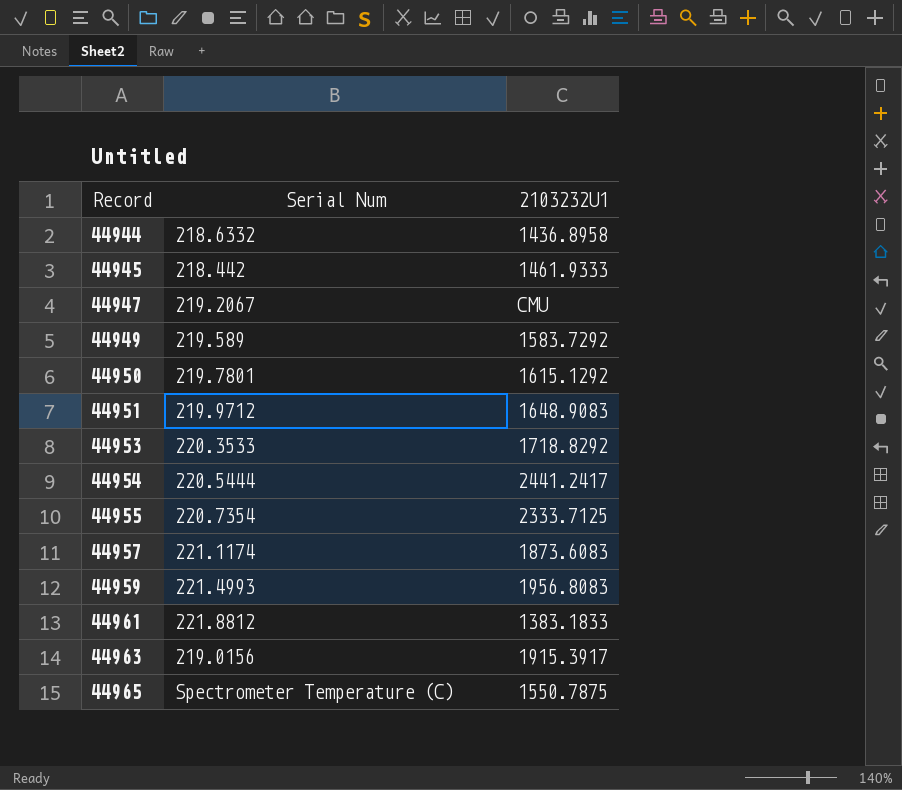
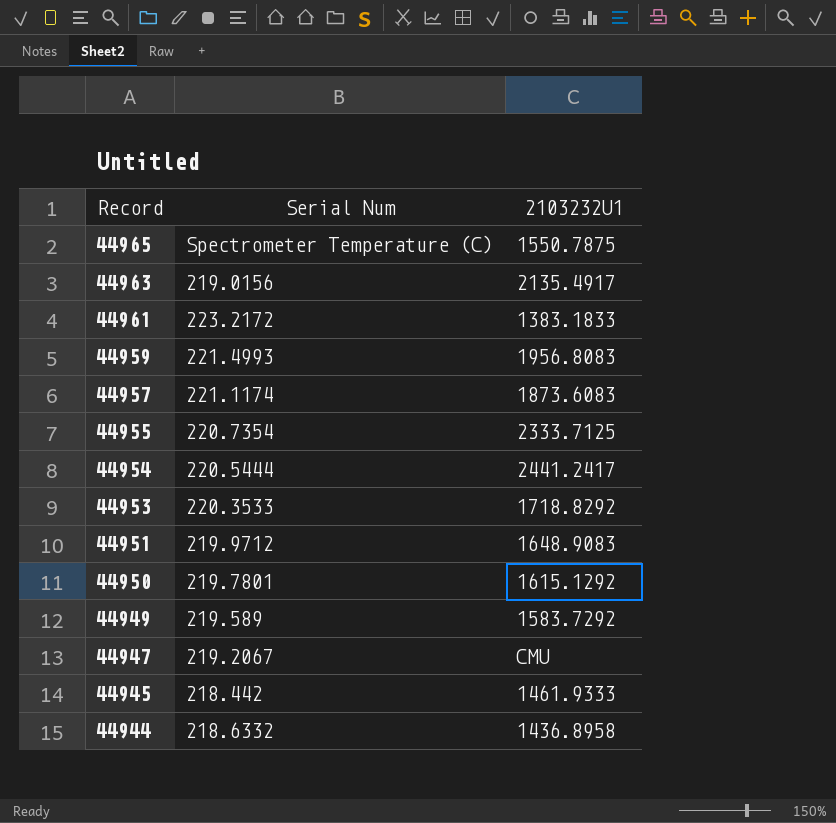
row order: Record ascending -> Record descending
44963 | 2103232U1: 1915.3917 -> 2135.4917
44961 | Serial Num: 221.8812 -> 223.2172

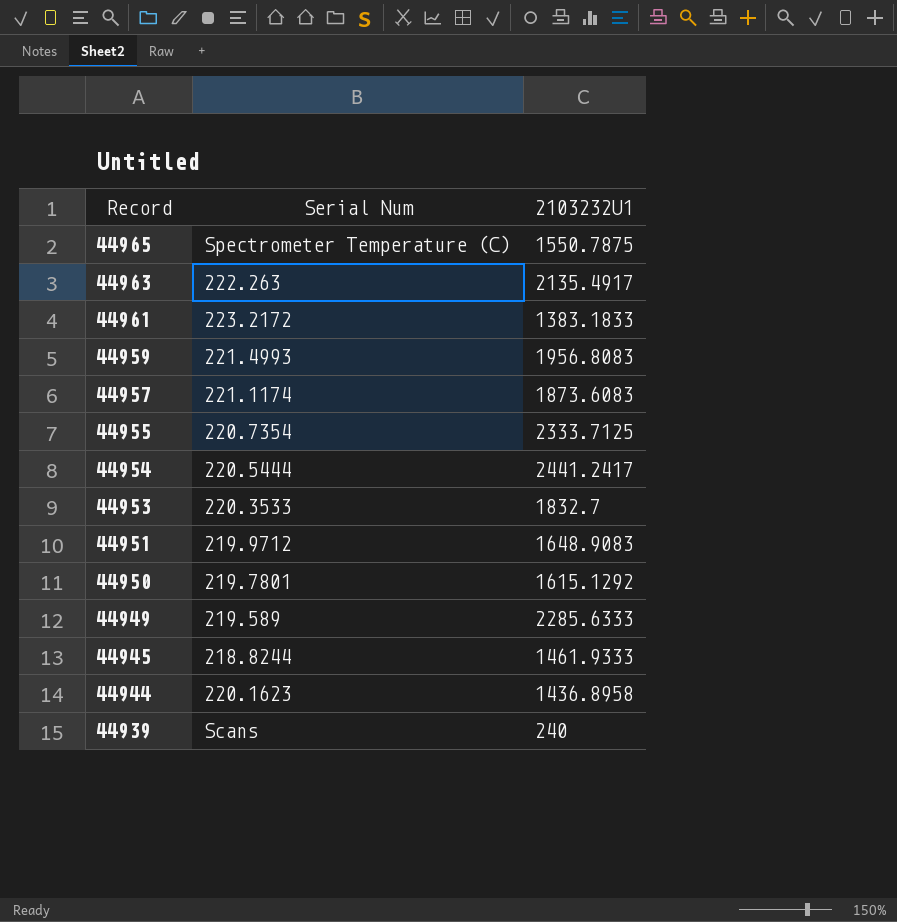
row 44947: 219.2067 | CMU -> none
44963 | Serial Num: 219.0156 -> 222.263
44953 | 2103232U1: 1718.8292 -> 1832.7
44949 | 2103232U1: 1583.7292 -> 2285.6333
44945 | Serial Num: 218.442 -> 218.8244
44944 | Serial Num: 218.6332 -> 220.1623
row 44939: none -> Scans | 240

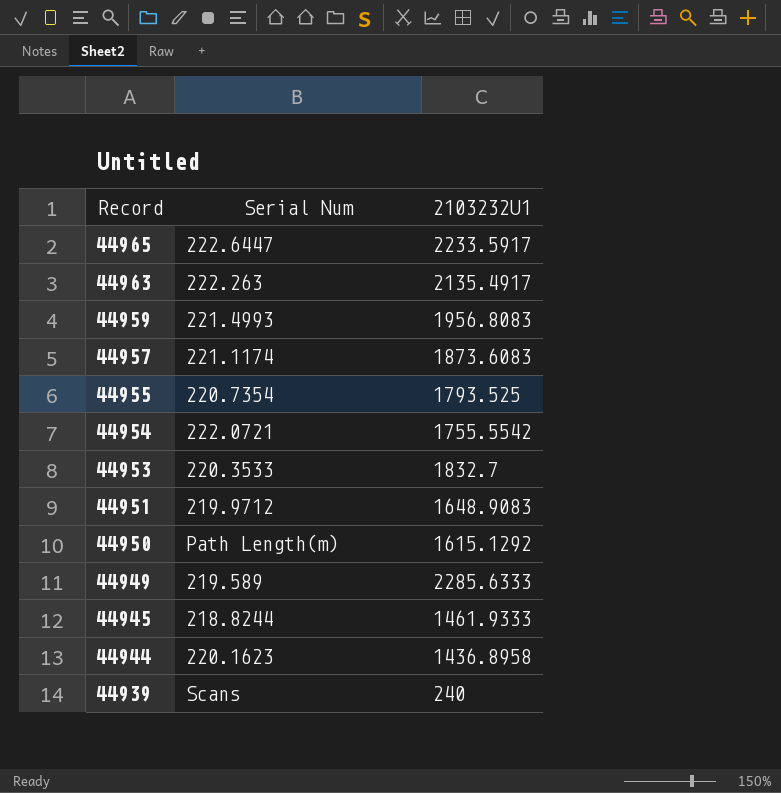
row 44961: 223.2172 | 1383.1833 -> none
44965 | Serial Num: Spectrometer Temperature (C) -> 222.6447
44965 | 2103232U1: 1550.7875 -> 2233.5917
44955 | 2103232U1: 2333.7125 -> 1793.525
44954 | Serial Num: 220.5444 -> 222.0721
44954 | 2103232U1: 2441.2417 -> 1755.5542
44950 | Serial Num: 219.7801 -> Path Length(m)

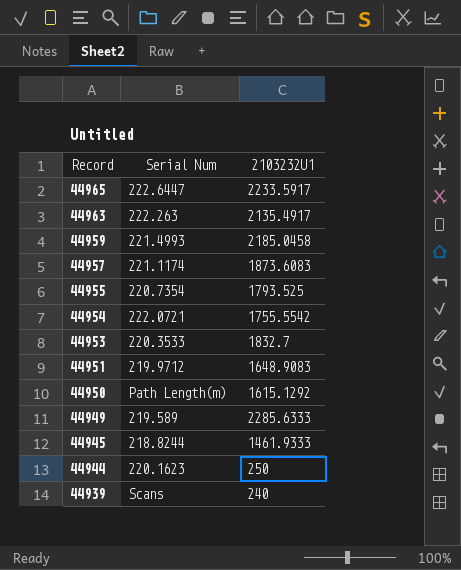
44959 | 2103232U1: 1956.8083 -> 2185.0458
44944 | 2103232U1: 1436.8958 -> 250

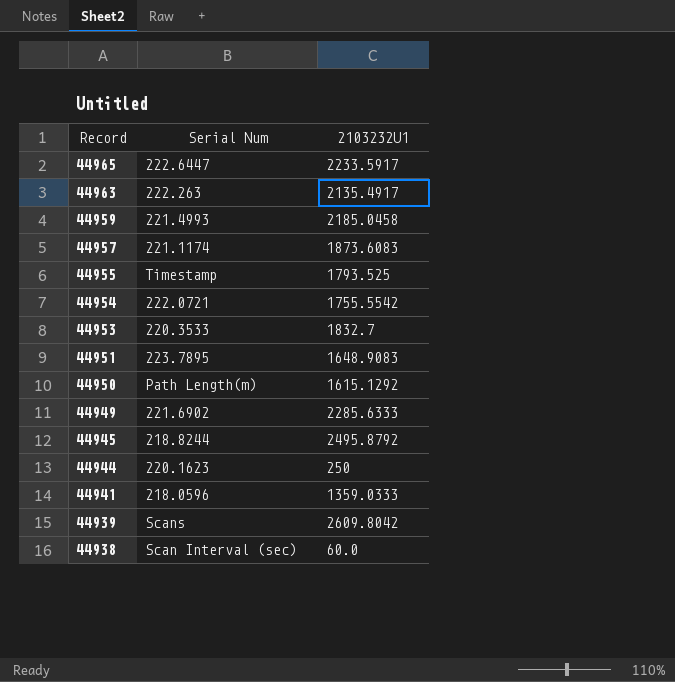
44955 | Serial Num: 220.7354 -> Timestamp
44951 | Serial Num: 219.9712 -> 223.7895
44949 | Serial Num: 219.589 -> 221.6902
44945 | 2103232U1: 1461.9333 -> 2495.8792
row 44941: none -> 218.0596 | 1359.0333
44939 | 2103232U1: 240 -> 2609.8042
row 44938: none -> Scan Interval (sec) | 60.0

